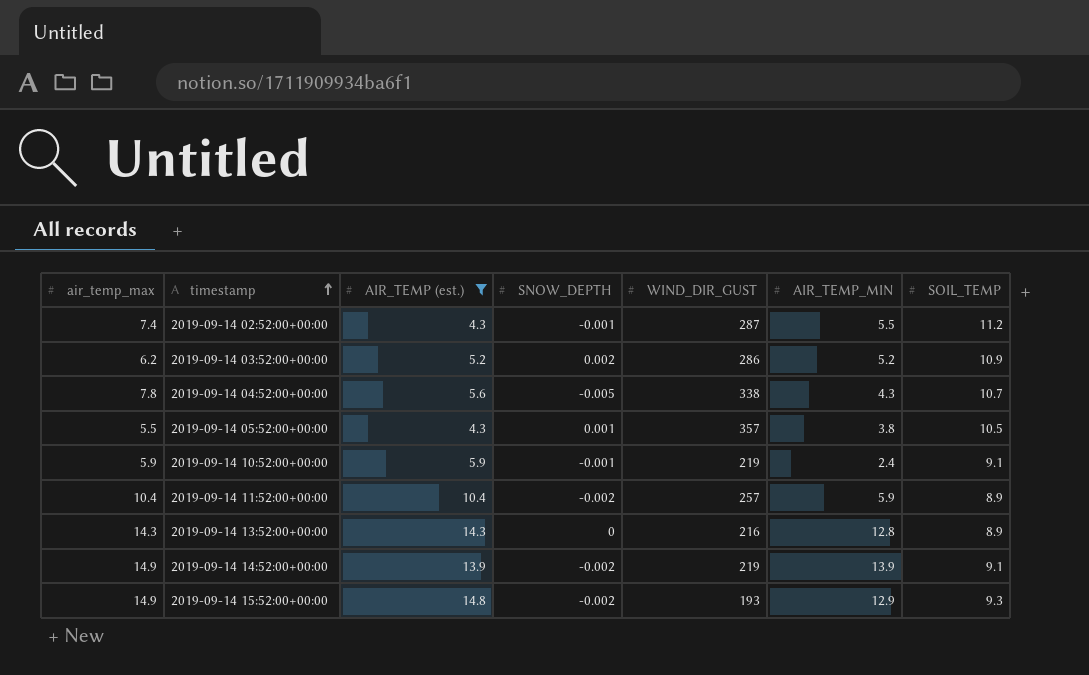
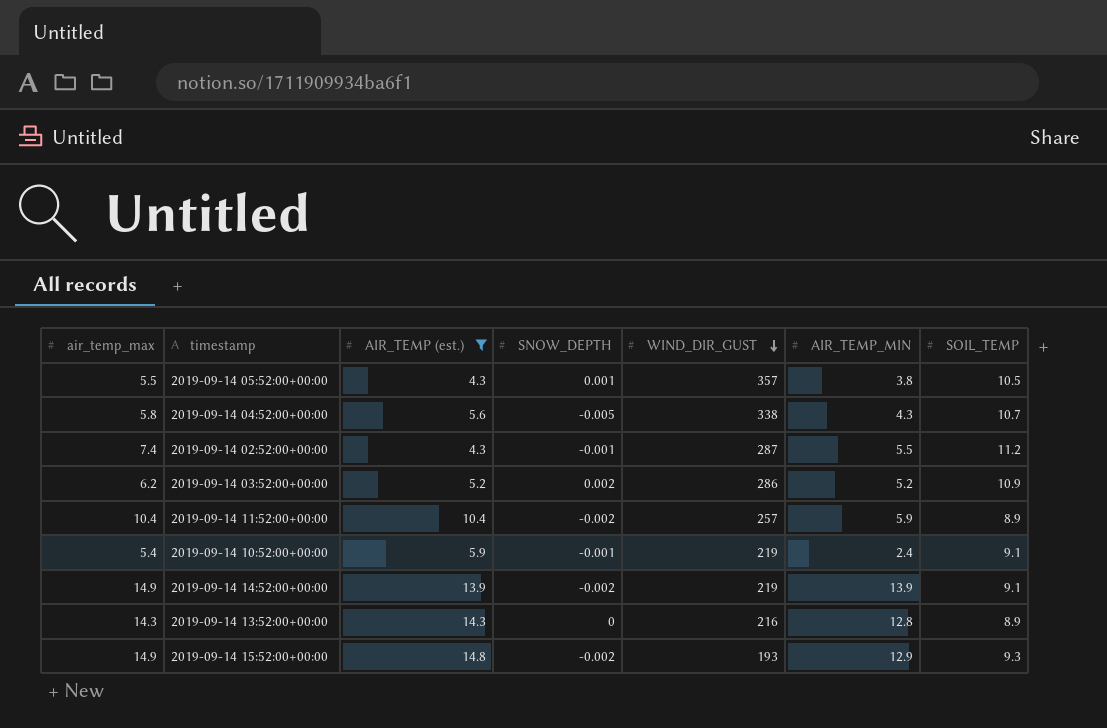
row order: timestamp ascending -> WIND_DIR_GUST descending
2019-09-14 04:52:00+00:00 | air_temp_max: 7.8 -> 5.8
2019-09-14 10:52:00+00:00 | air_temp_max: 5.9 -> 5.4

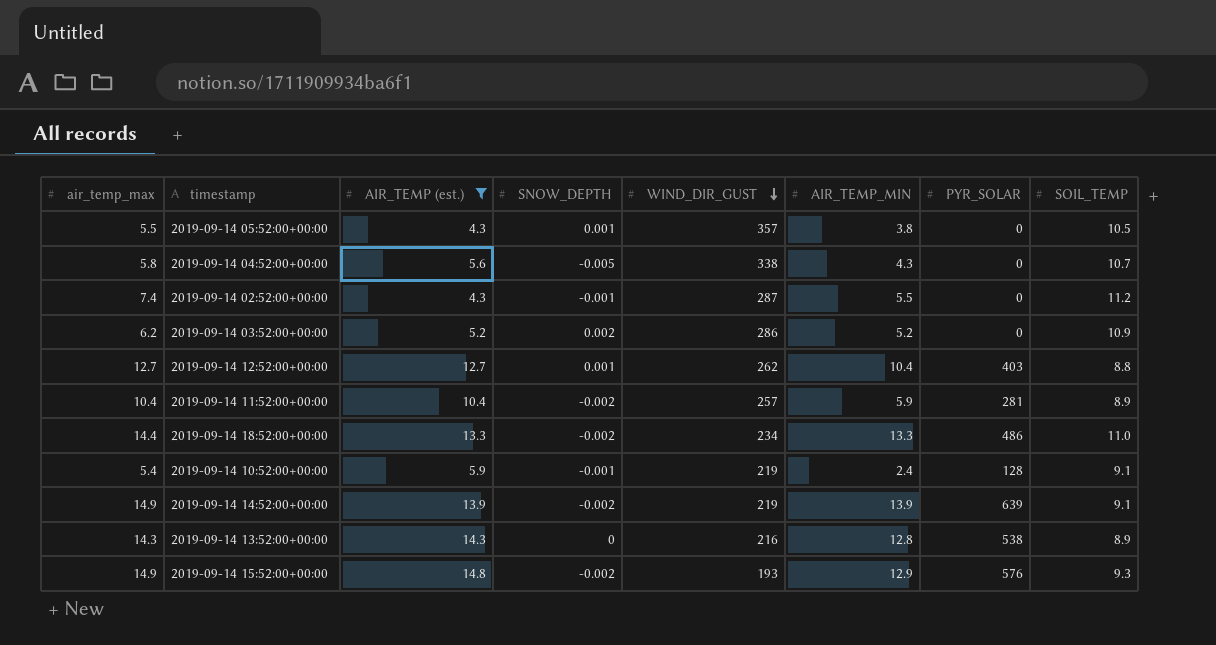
column PYR_SOLAR | position: none -> 7
row 2019-09-14 12:52:00+00:00: none -> 12.7 | 12.7 | 0.001 | 262 | 10.4 | 403 | 8.8
row 2019-09-14 18:52:00+00:00: none -> 14.4 | 13.3 | -0.002 | 234 | 13.3 | 486 | 11.0

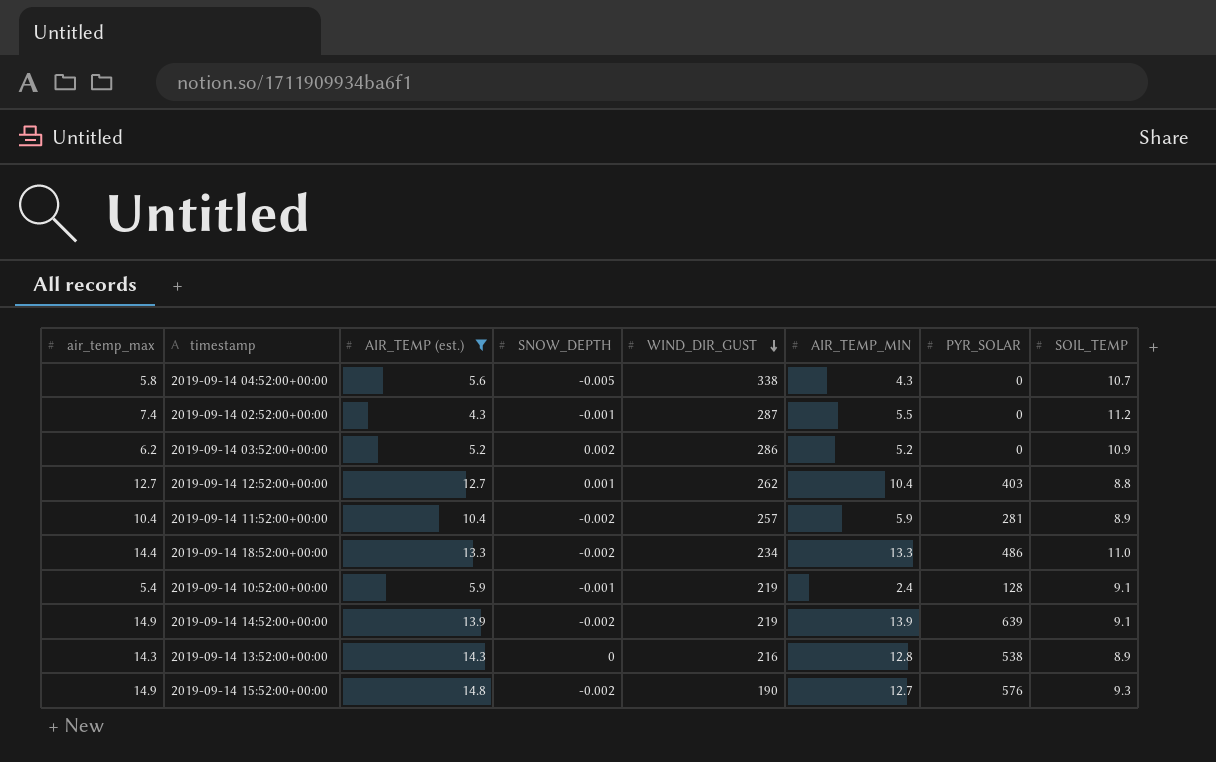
row 2019-09-14 05:52:00+00:00: 5.5 | 4.3 | 0.001 | 357 | 3.8 | 0 | 10.5 -> none
2019-09-14 15:52:00+00:00 | WIND_DIR_GUST: 193 -> 190
2019-09-14 15:52:00+00:00 | AIR_TEMP_MIN: 12.9 -> 12.7

